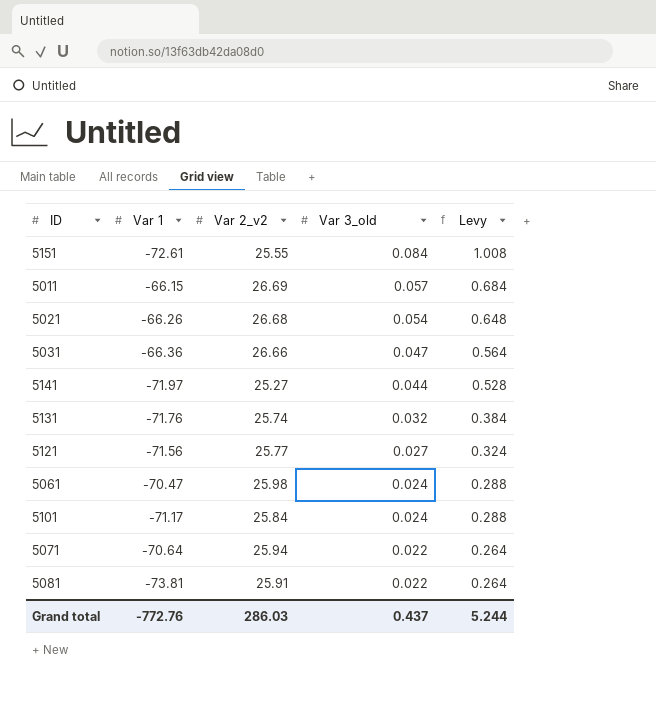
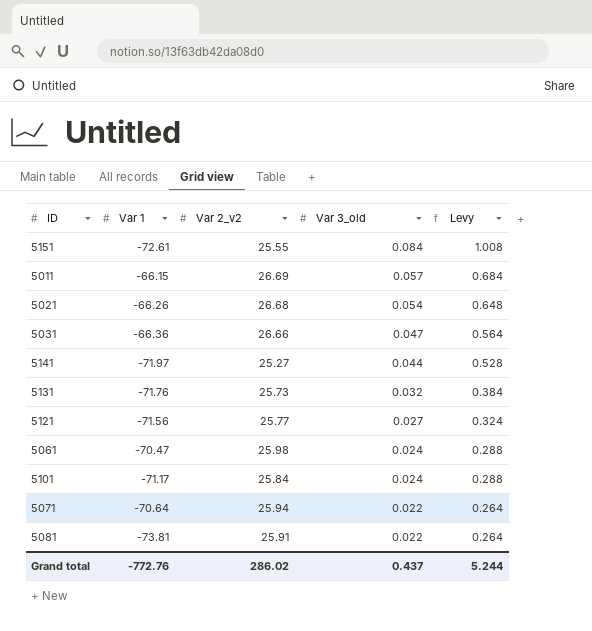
5131 | Var 2_v2: 25.74 -> 25.73
Grand total | Var 2_v2: 286.03 -> 286.02

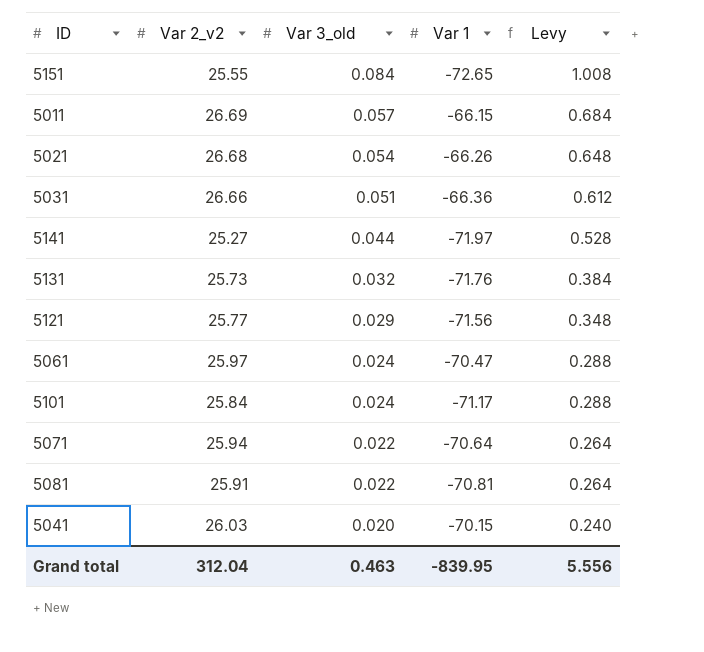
column Var 1 | position: 2 -> 4
5151 | Var 1: -72.61 -> -72.65
5031 | Var 3_old: 0.047 -> 0.051
5031 | Levy: 0.564 -> 0.612
5121 | Var 3_old: 0.027 -> 0.029
5121 | Levy: 0.324 -> 0.348
5061 | Var 2_v2: 25.98 -> 25.97
5081 | Var 1: -73.81 -> -70.81
row 5041: none -> 26.03 | 0.020 | -70.15 | 0.240
Grand total | Var 2_v2: 286.02 -> 312.04
Grand total | Var 3_old: 0.437 -> 0.463
Grand total | Var 1: -772.76 -> -839.95
Grand total | Levy: 5.244 -> 5.556

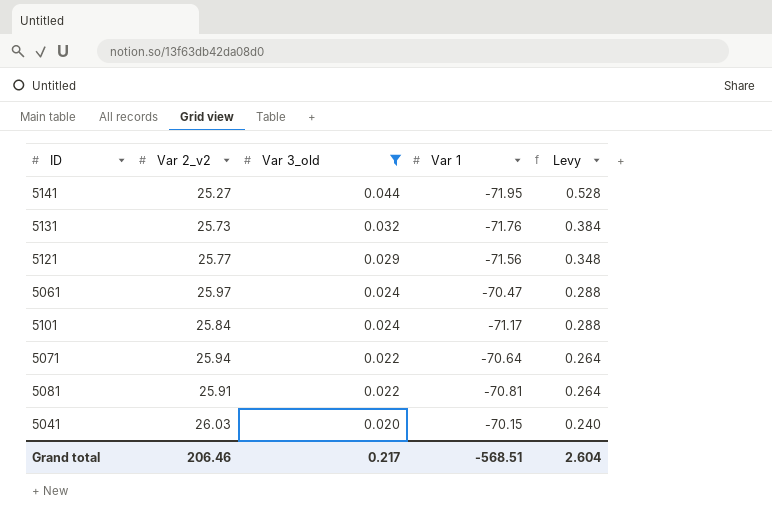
filter: none -> Var 3_old <= 0.044
5141 | Var 1: -71.97 -> -71.95
Grand total | Var 2_v2: 312.04 -> 206.46
Grand total | Var 3_old: 0.463 -> 0.217
Grand total | Var 1: -839.95 -> -568.51
Grand total | Levy: 5.556 -> 2.604

